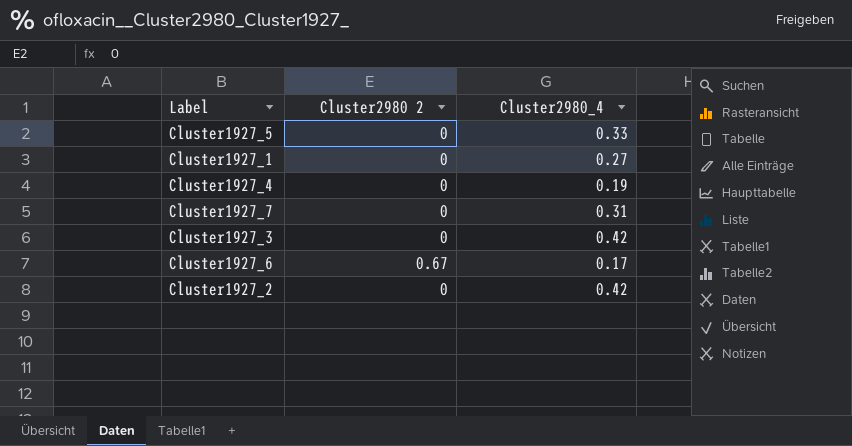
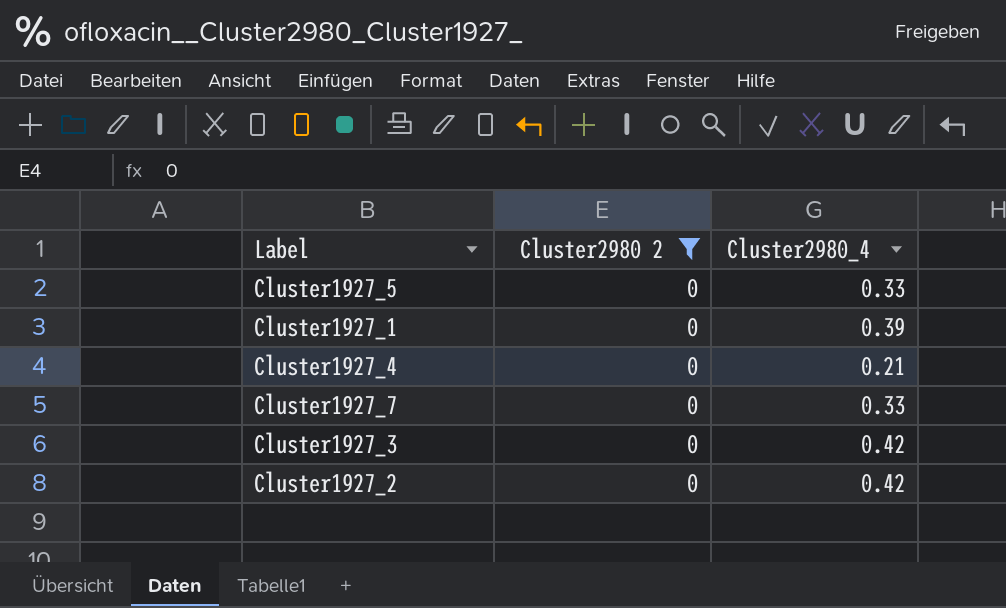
filter: none -> Cluster2980 2 = 0
Cluster1927_1 | Cluster2980_4: 0.27 -> 0.39
Cluster1927_4 | Cluster2980_4: 0.19 -> 0.21
Cluster1927_7 | Cluster2980_4: 0.31 -> 0.33

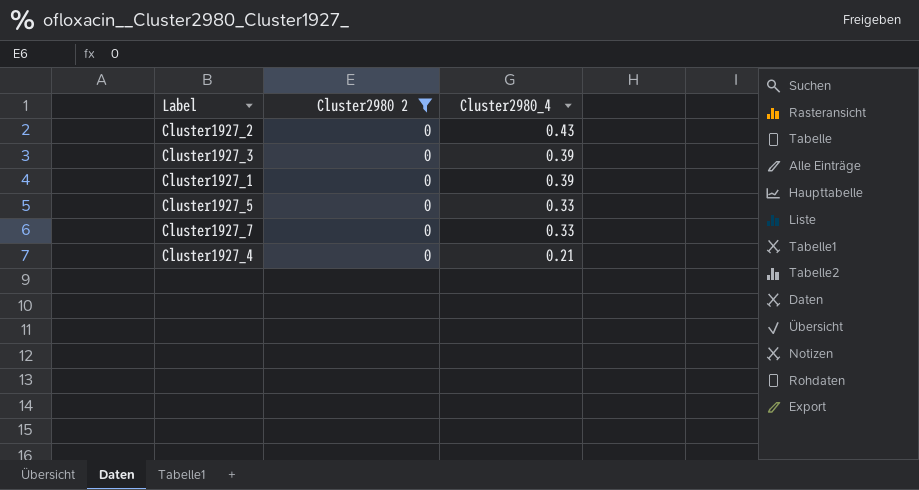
row order: none -> Cluster2980_4 descending
Cluster1927_2 | Cluster2980_4: 0.42 -> 0.43
Cluster1927_3 | Cluster2980_4: 0.42 -> 0.39

